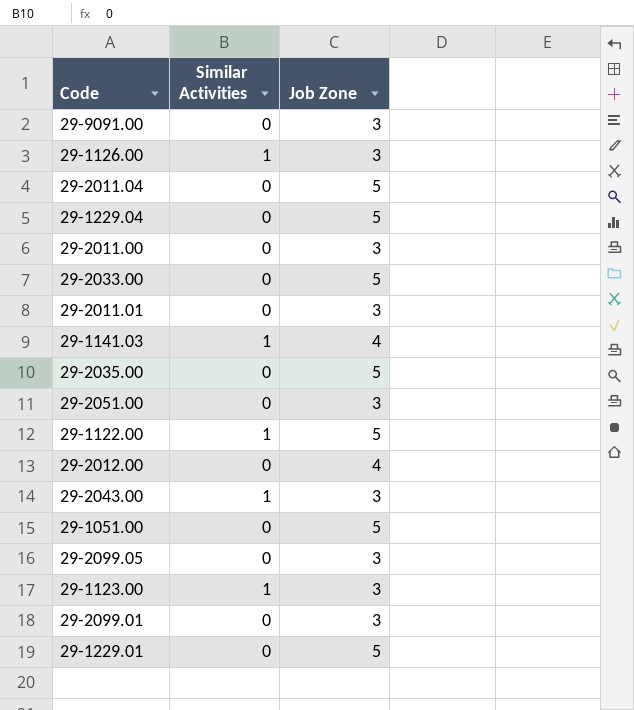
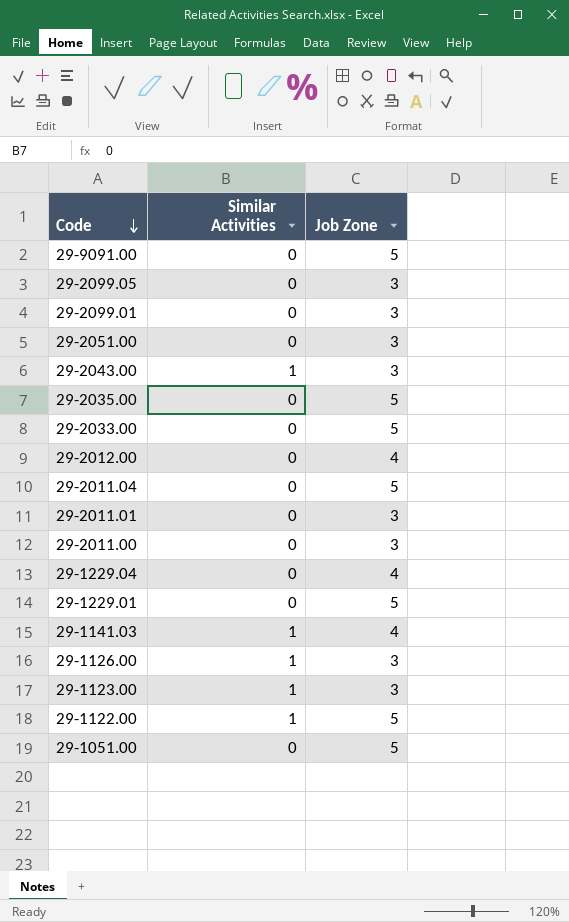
row order: none -> Code descending
29-9091.00 | Job Zone: 3 -> 5
29-1229.04 | Job Zone: 5 -> 4

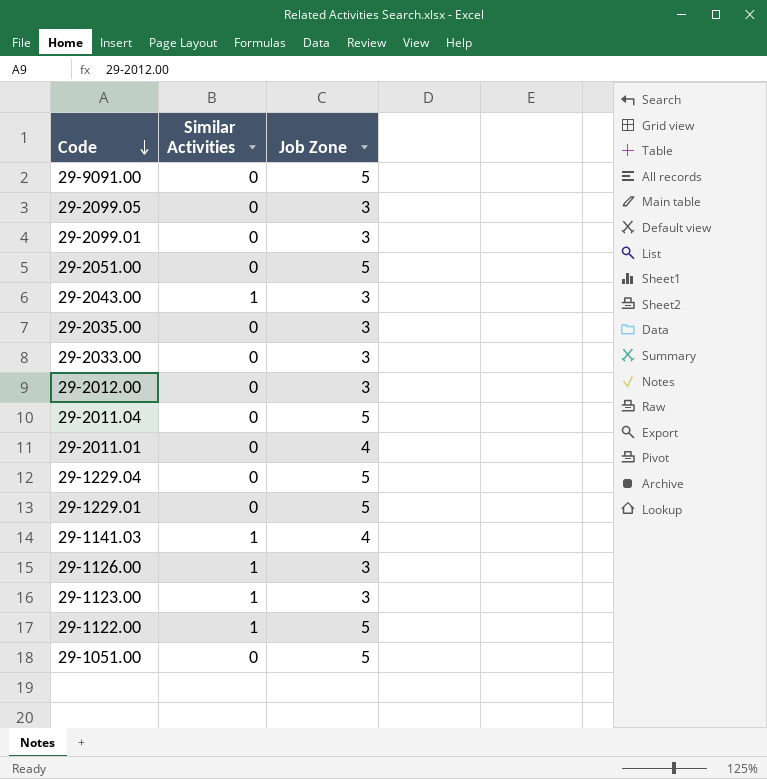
row 29-2011.00: 0 | 3 -> none
29-2051.00 | Job Zone: 3 -> 5
29-2035.00 | Job Zone: 5 -> 3
29-2033.00 | Job Zone: 5 -> 3
29-2012.00 | Job Zone: 4 -> 3
29-2011.01 | Job Zone: 3 -> 4
29-1229.04 | Job Zone: 4 -> 5

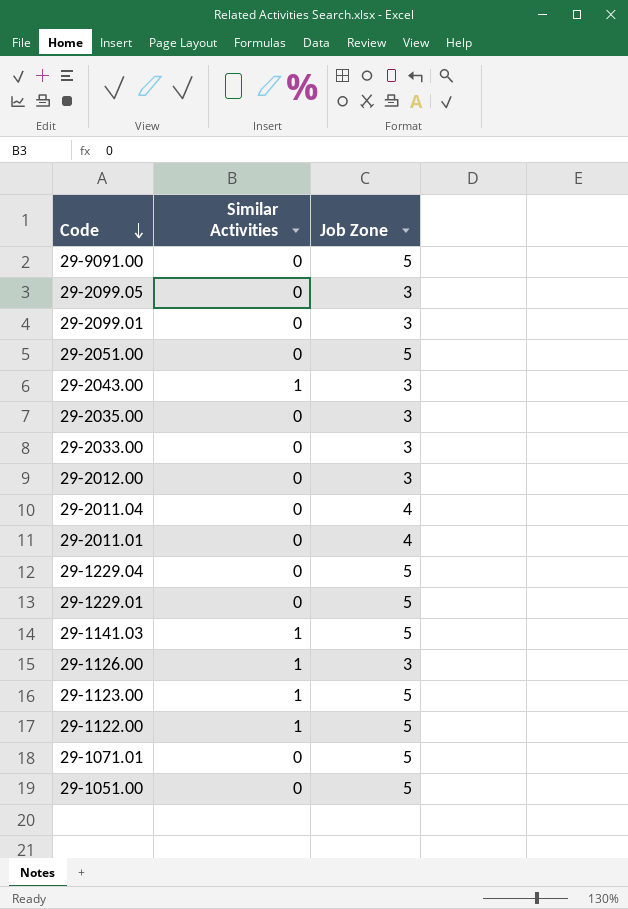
29-2011.04 | Job Zone: 5 -> 4
29-1141.03 | Job Zone: 4 -> 5
29-1123.00 | Job Zone: 3 -> 5
row 29-1071.01: none -> 0 | 5

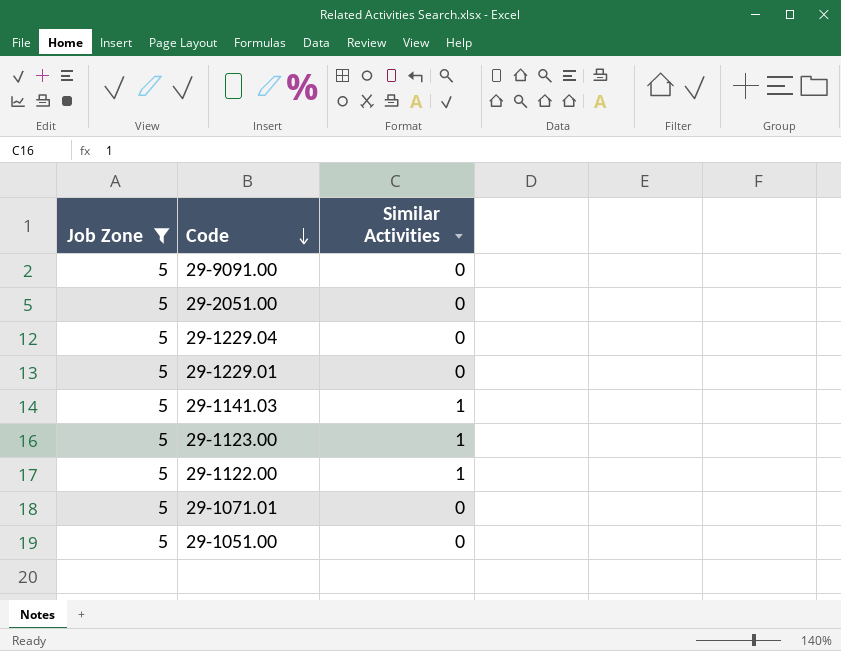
filter: none -> Job Zone = 5
column Job Zone | position: 3 -> 1

